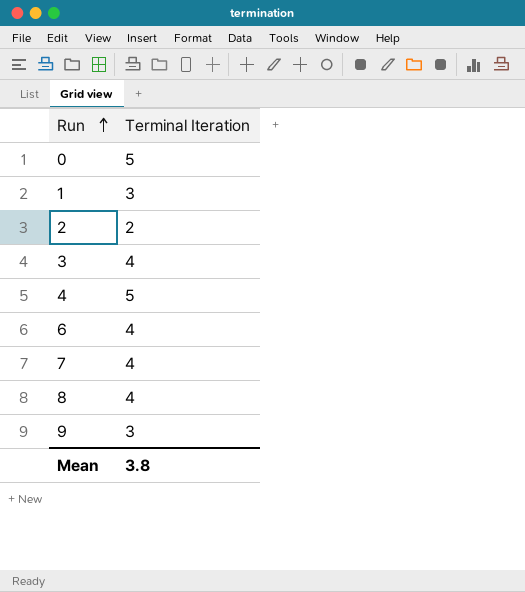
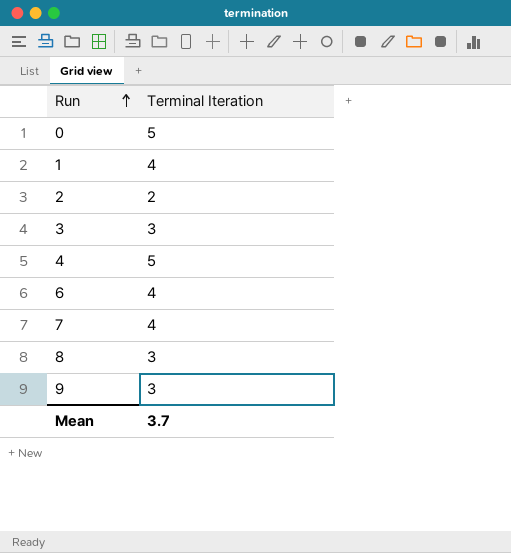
1 | Terminal Iteration: 3 -> 4
3 | Terminal Iteration: 4 -> 3
8 | Terminal Iteration: 4 -> 3
Mean | Terminal Iteration: 3.8 -> 3.7

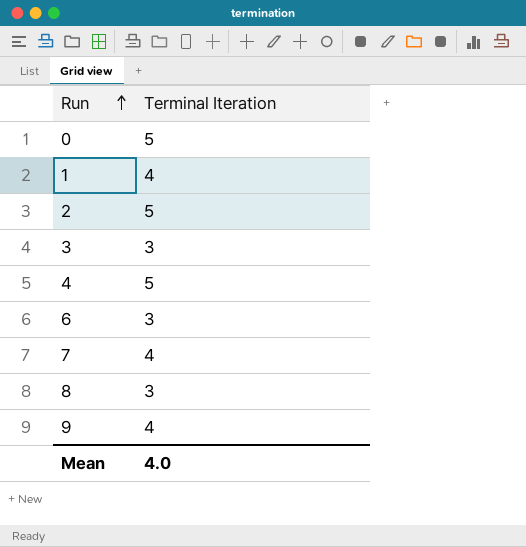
2 | Terminal Iteration: 2 -> 5
6 | Terminal Iteration: 4 -> 3
9 | Terminal Iteration: 3 -> 4
Mean | Terminal Iteration: 3.7 -> 4.0

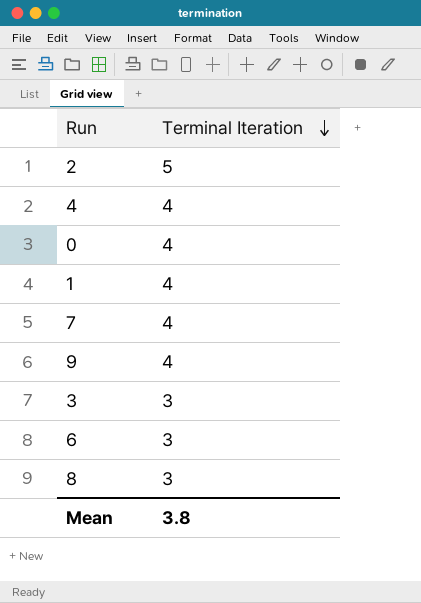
row order: Run ascending -> Terminal Iteration descending
4 | Terminal Iteration: 5 -> 4
0 | Terminal Iteration: 5 -> 4
Mean | Terminal Iteration: 4.0 -> 3.8

